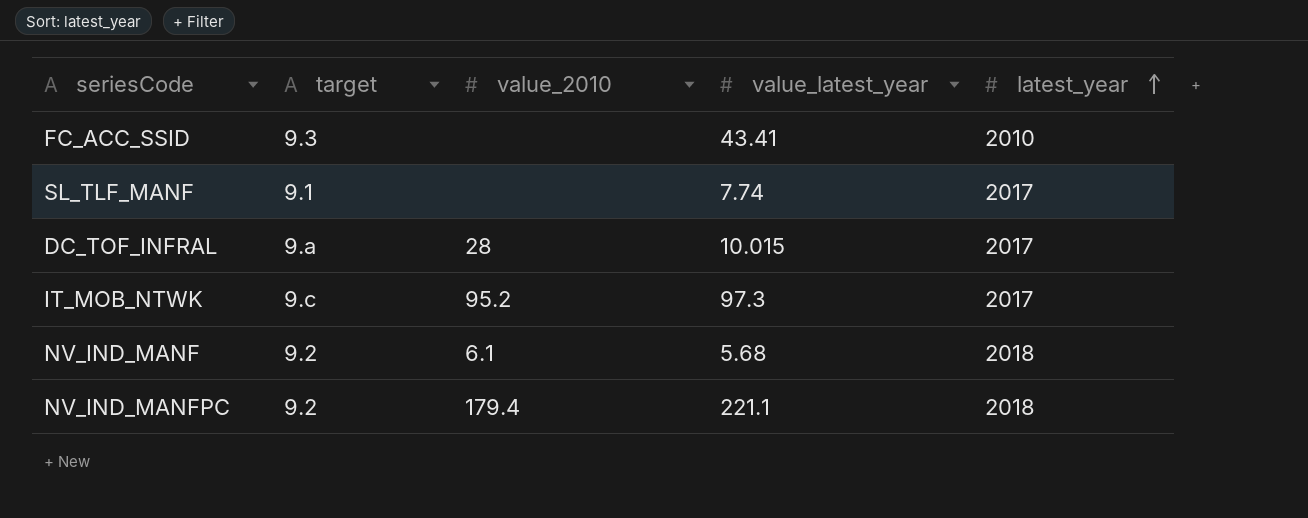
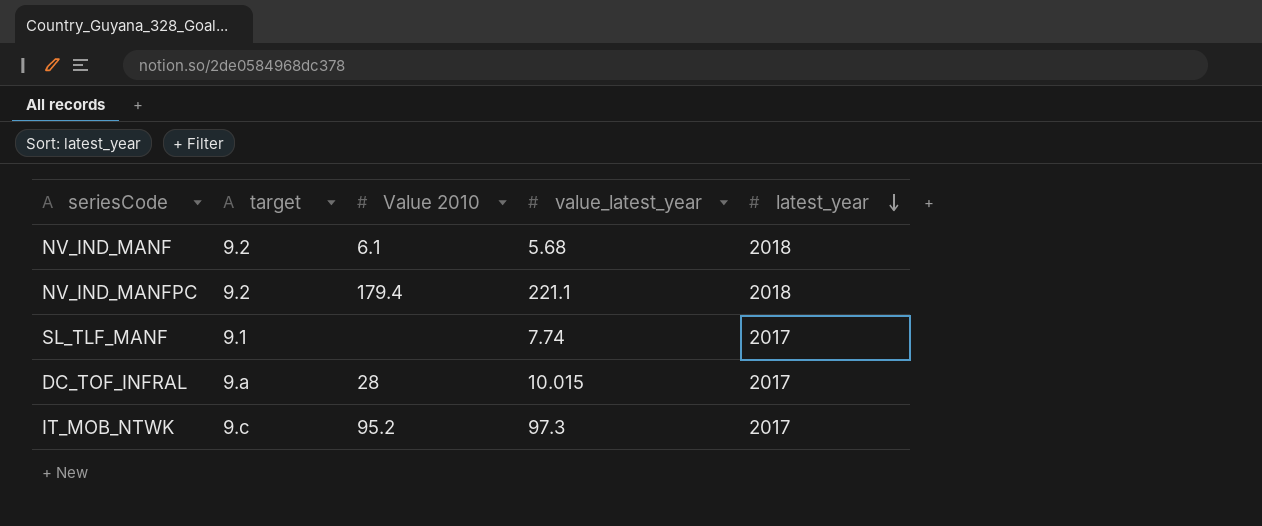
row order: latest_year ascending -> latest_year descending
column name: value_2010 -> Value 2010
row FC_ACC_SSID: 9.3 | none | 43.41 | 2010 -> none

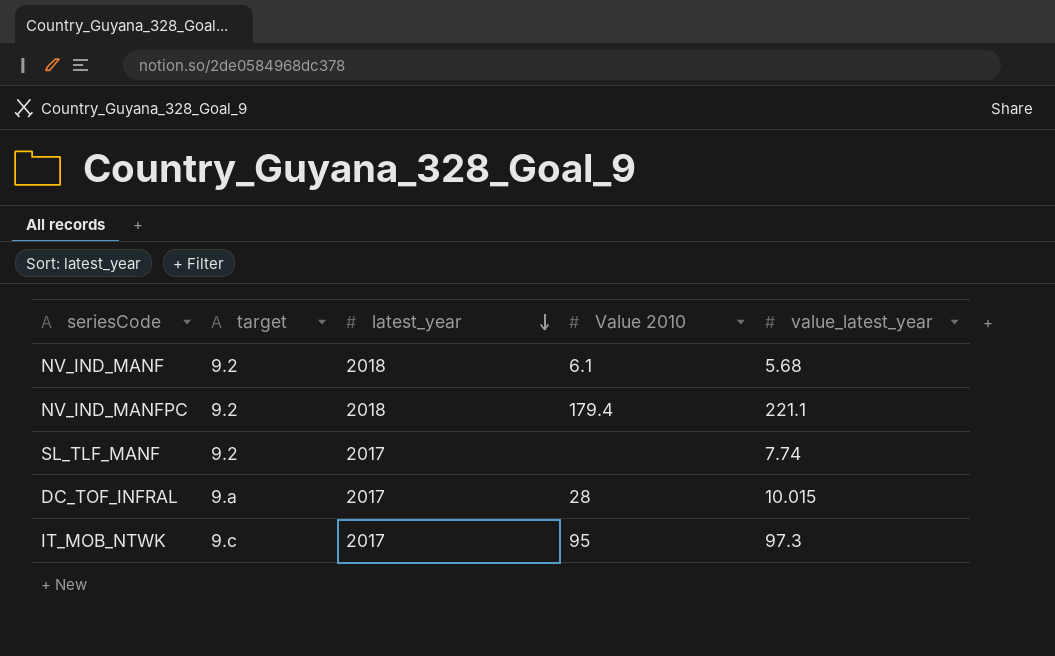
column latest_year | position: 5 -> 3
SL_TLF_MANF | target: 9.1 -> 9.2
IT_MOB_NTWK | Value 2010: 95.2 -> 95

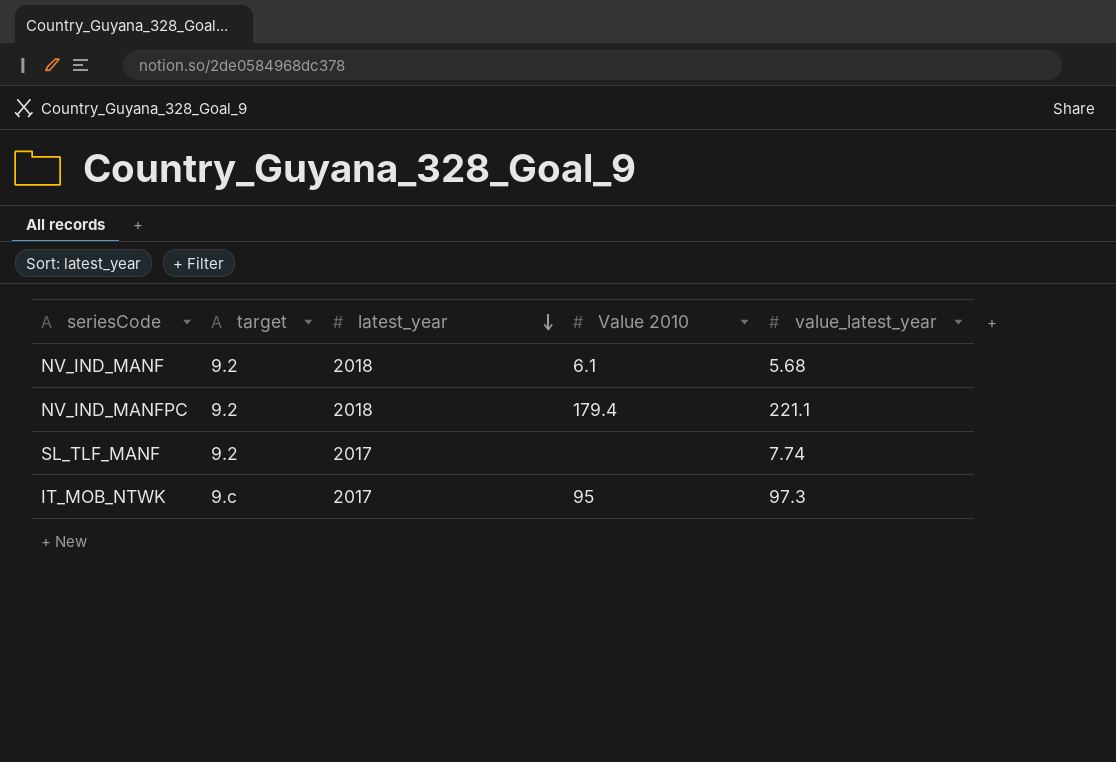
row DC_TOF_INFRAL: 9.a | 2017 | 28 | 10.015 -> none

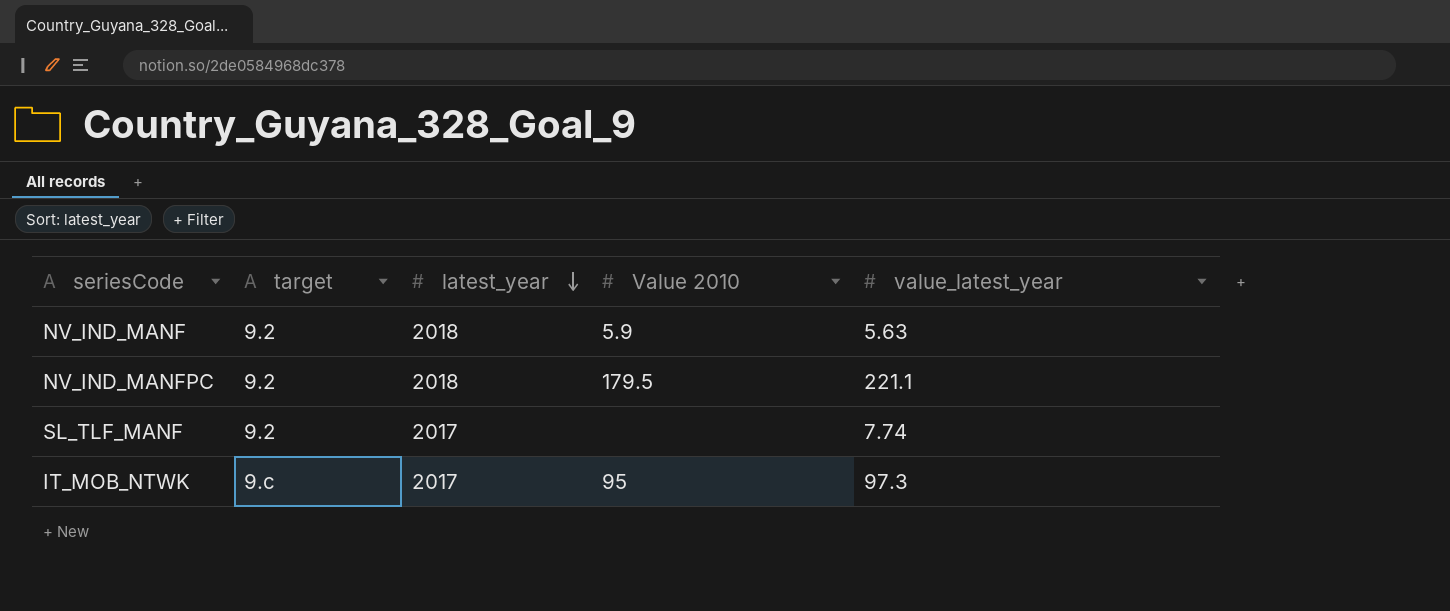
NV_IND_MANF | Value 2010: 6.1 -> 5.9
NV_IND_MANF | value_latest_year: 5.68 -> 5.63
NV_IND_MANFPC | Value 2010: 179.4 -> 179.5

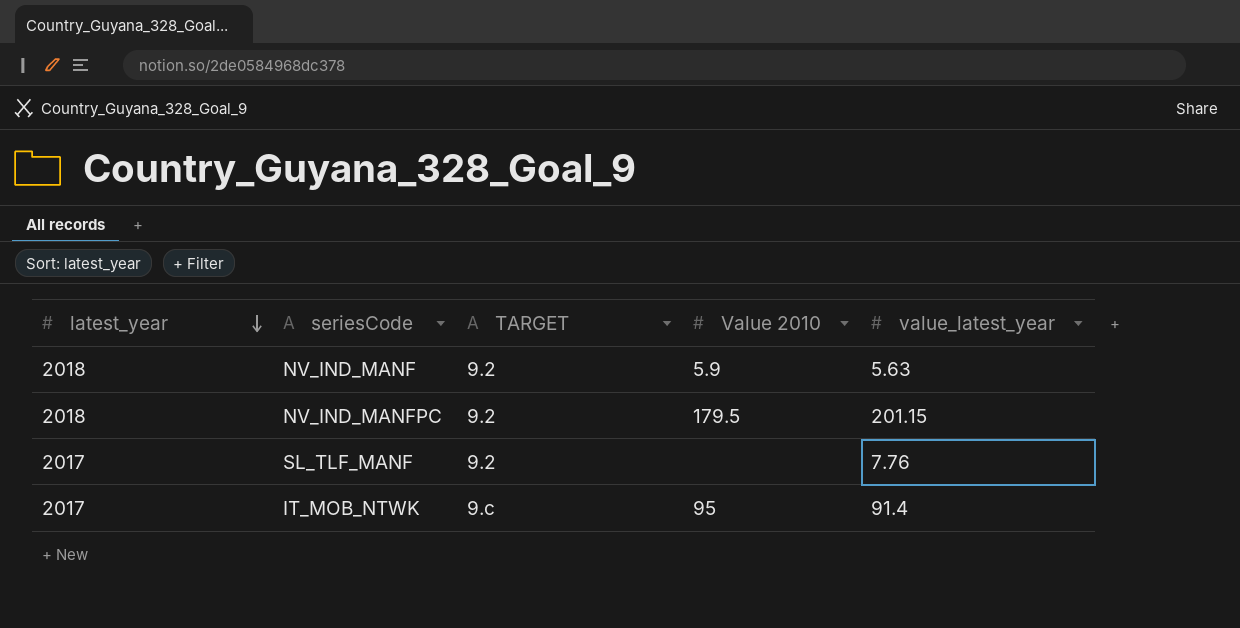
column latest_year | position: 3 -> 1
column name: target -> TARGET
NV_IND_MANFPC | value_latest_year: 221.1 -> 201.15
SL_TLF_MANF | value_latest_year: 7.74 -> 7.76
IT_MOB_NTWK | value_latest_year: 97.3 -> 91.4

